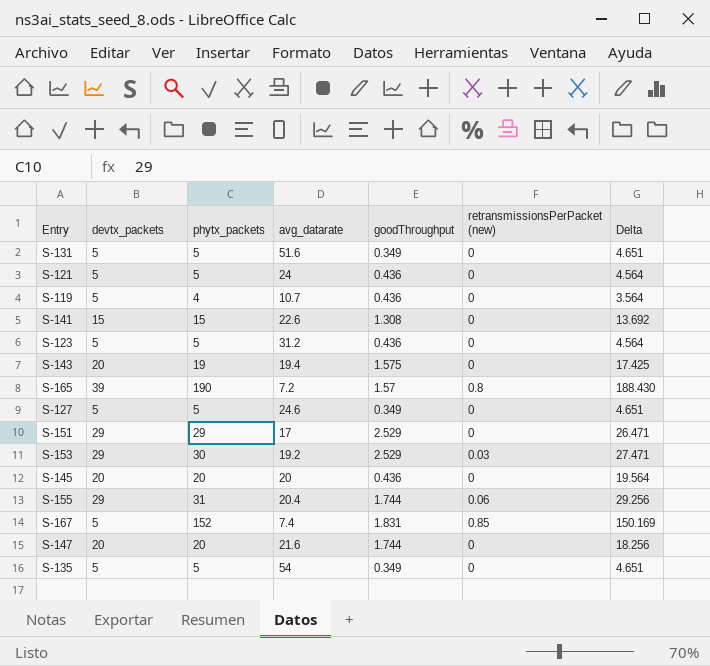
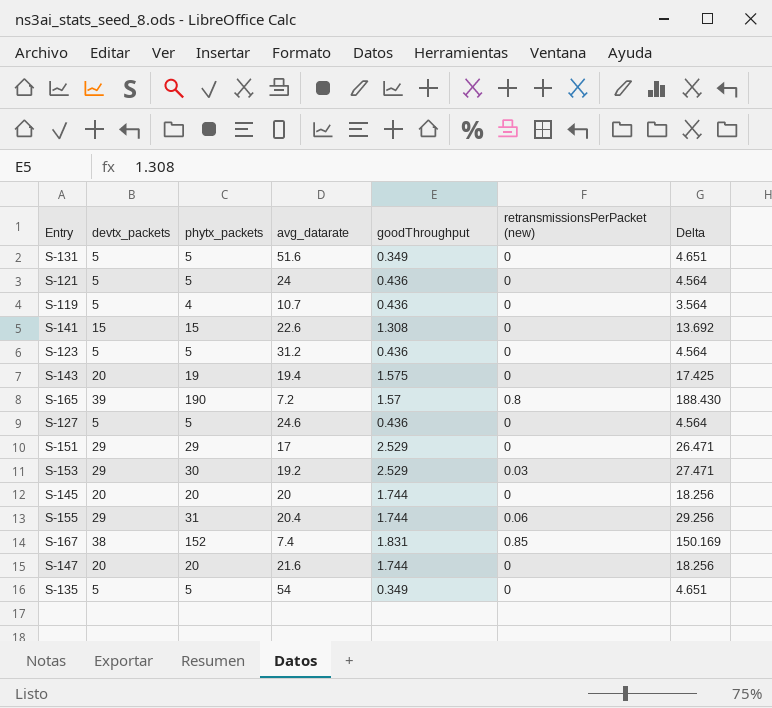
S-127 | goodThroughput: 0.349 -> 0.436
S-127 | Delta: 4.651 -> 4.564
S-145 | goodThroughput: 0.436 -> 1.744
S-145 | Delta: 19.564 -> 18.256
S-167 | devtx_packets: 5 -> 38

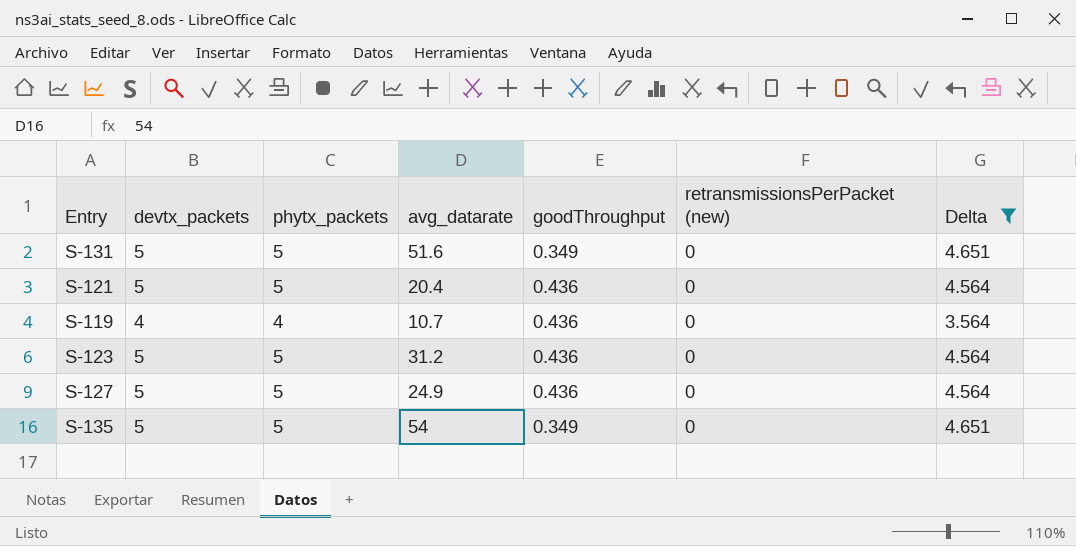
filter: none -> Delta <= 4.651
S-121 | avg_datarate: 24 -> 20.4
S-119 | devtx_packets: 5 -> 4
S-127 | avg_datarate: 24.6 -> 24.9

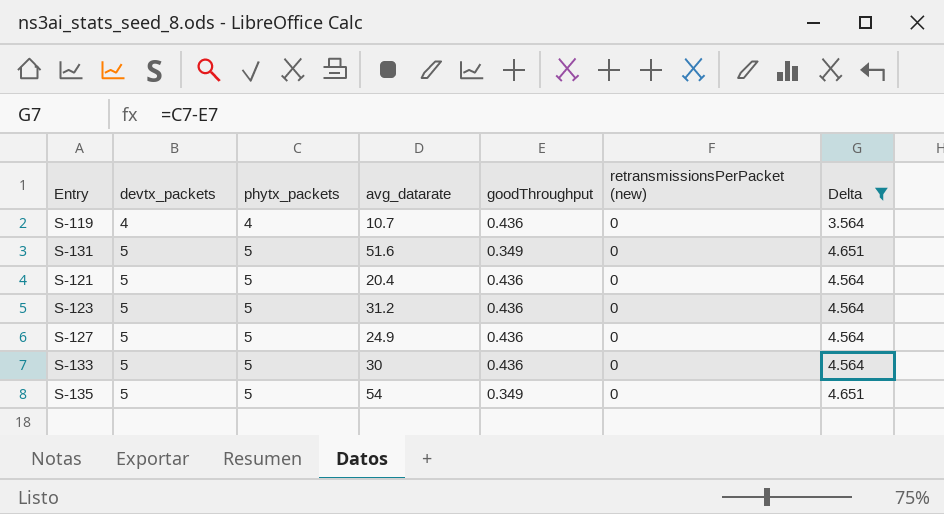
row order: none -> devtx_packets ascending
row S-133: none -> 5 | 5 | 30 | 0.436 | 0 | 4.564

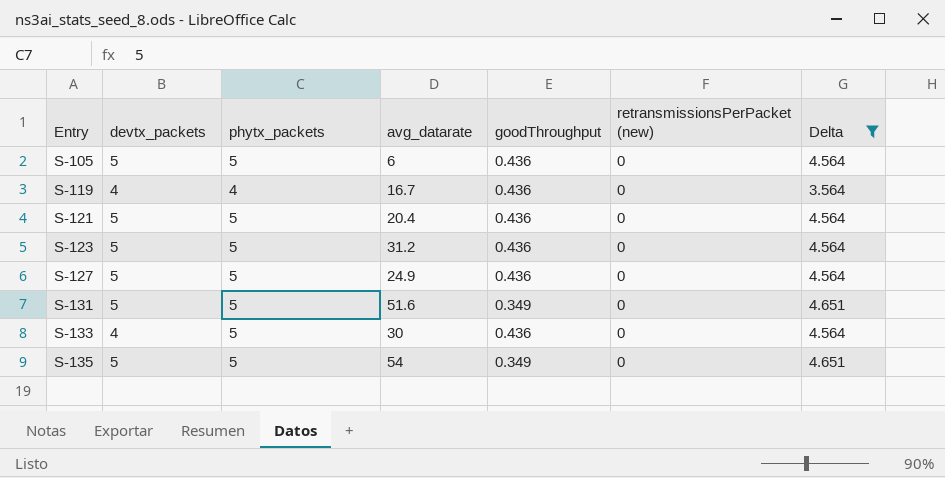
row order: devtx_packets ascending -> Entry ascending
row S-105: none -> 5 | 5 | 6 | 0.436 | 0 | 4.564
S-119 | avg_datarate: 10.7 -> 16.7
S-133 | devtx_packets: 5 -> 4

